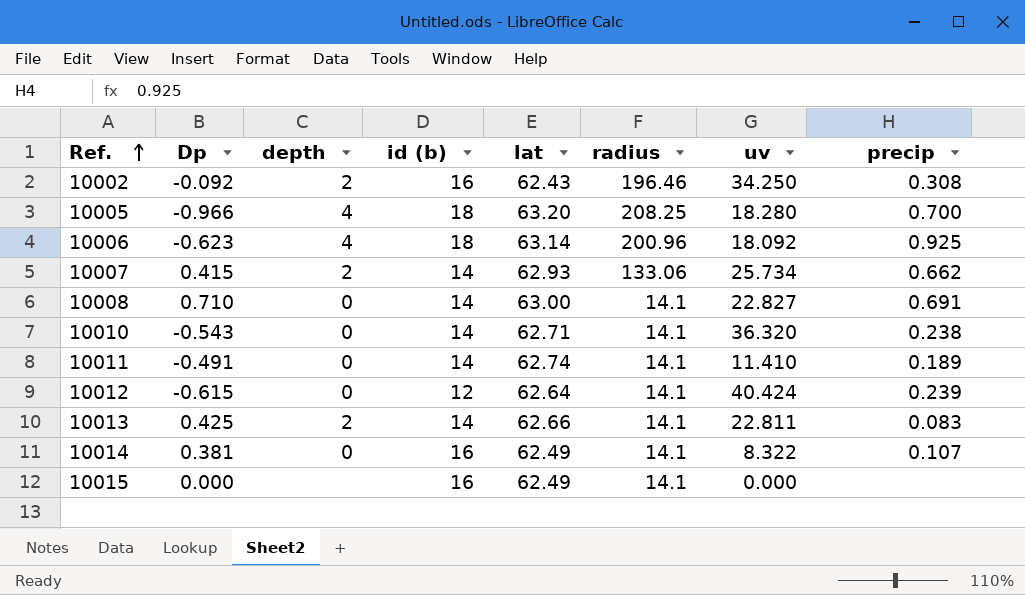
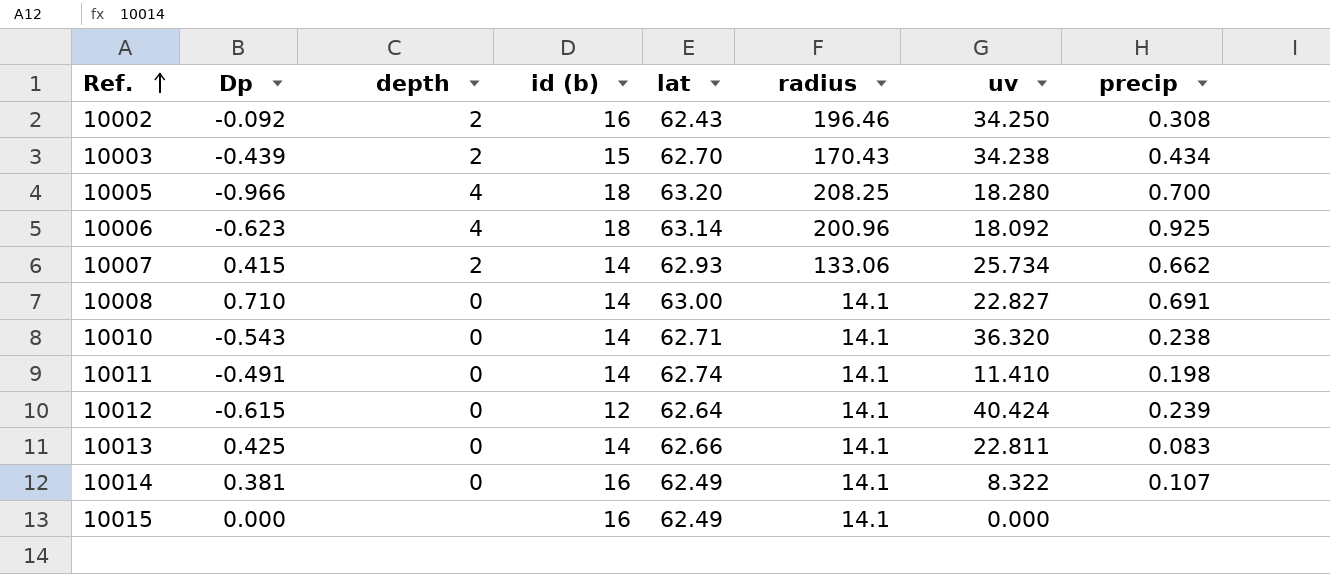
row 10003: none -> -0.439 | 2 | 15 | 62.70 | 170.43 | 34.238 | 0.434
10011 | precip: 0.189 -> 0.198
10013 | depth: 2 -> 0

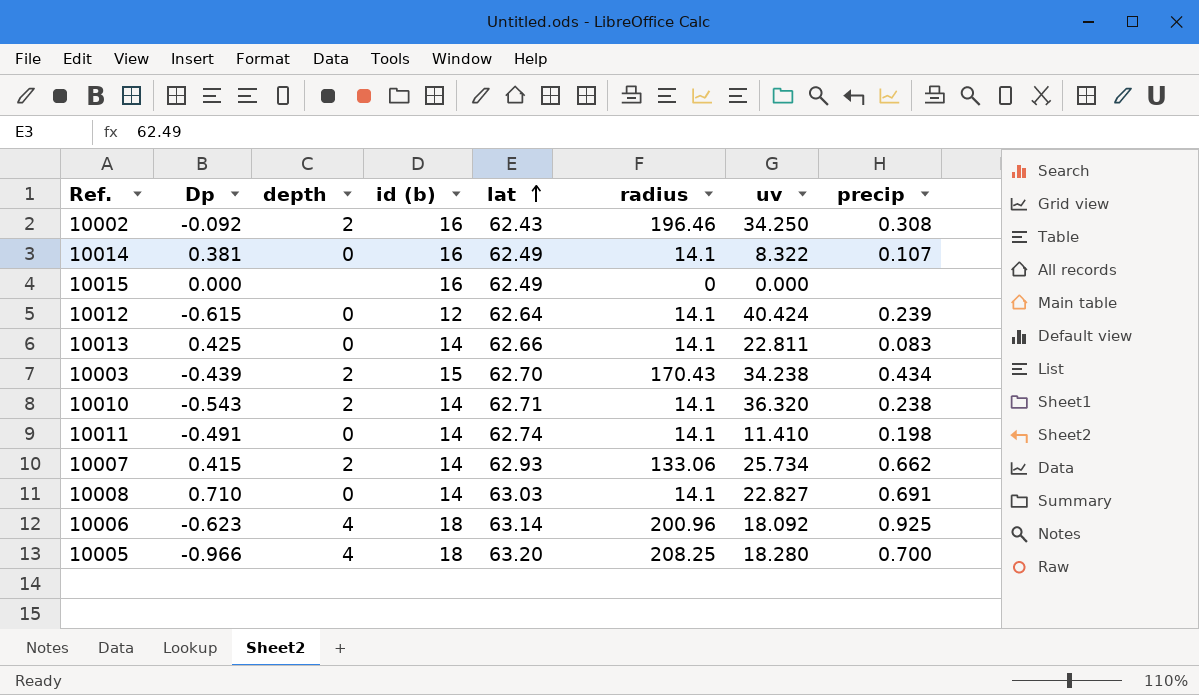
row order: Ref. ascending -> lat ascending
10015 | radius: 14.1 -> 0
10010 | depth: 0 -> 2
10008 | lat: 63.00 -> 63.03

